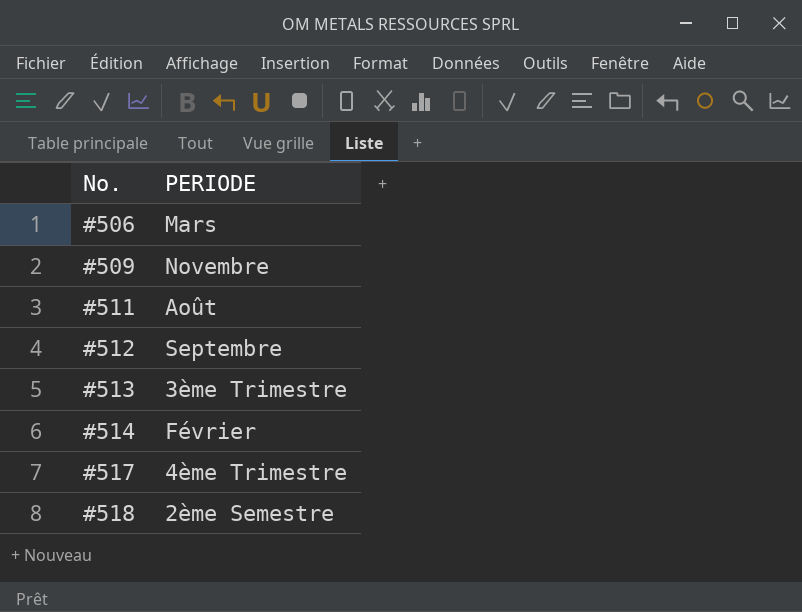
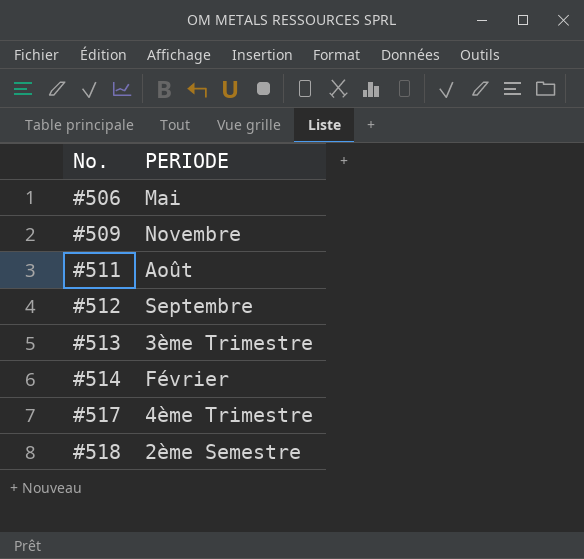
#506 | PERIODE: Mars -> Mai

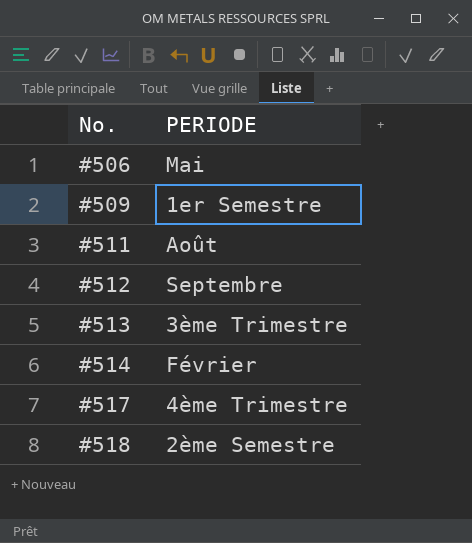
#509 | PERIODE: Novembre -> 1er Semestre

